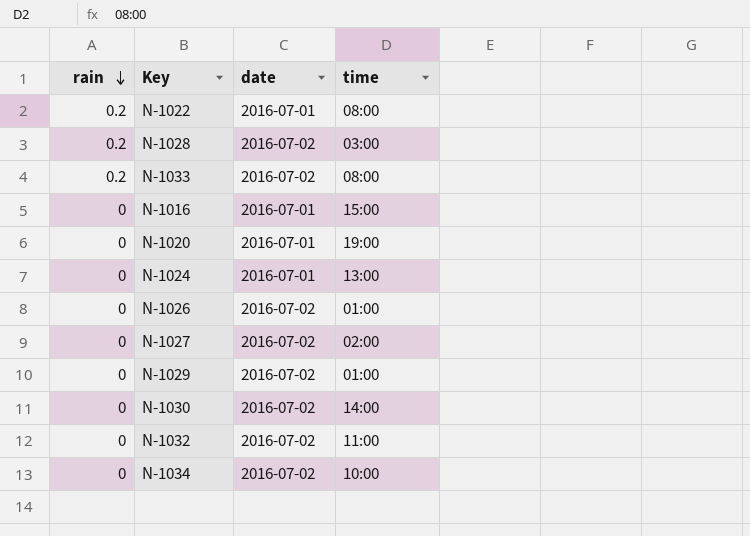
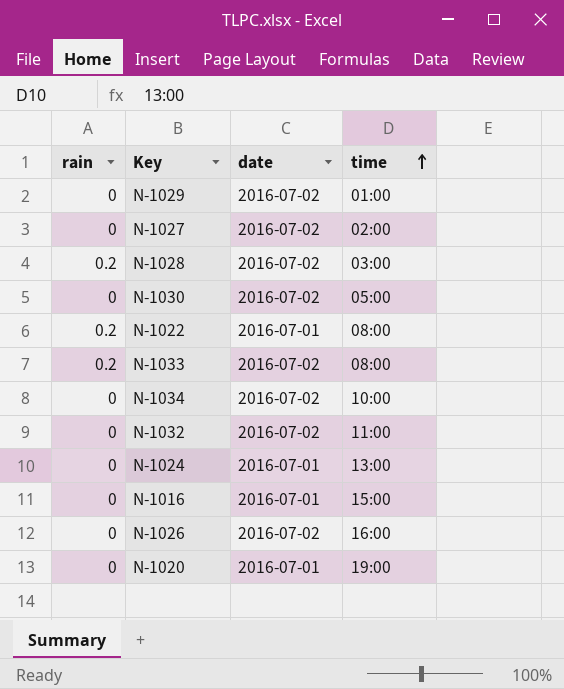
row order: rain descending -> time ascending
N-1030 | time: 14:00 -> 05:00
N-1026 | time: 01:00 -> 16:00

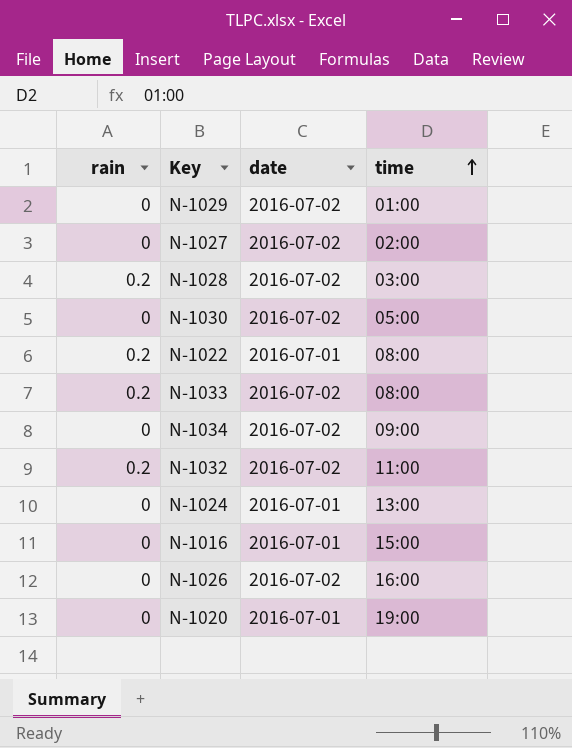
N-1034 | time: 10:00 -> 09:00
N-1032 | rain: 0 -> 0.2

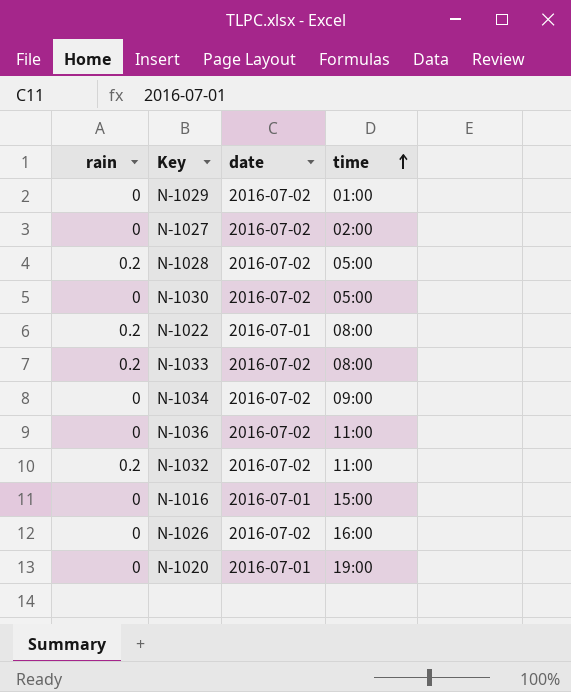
row N-1024: 0 | 2016-07-01 | 13:00 -> none
N-1028 | time: 03:00 -> 05:00
row N-1036: none -> 0 | 2016-07-02 | 11:00

